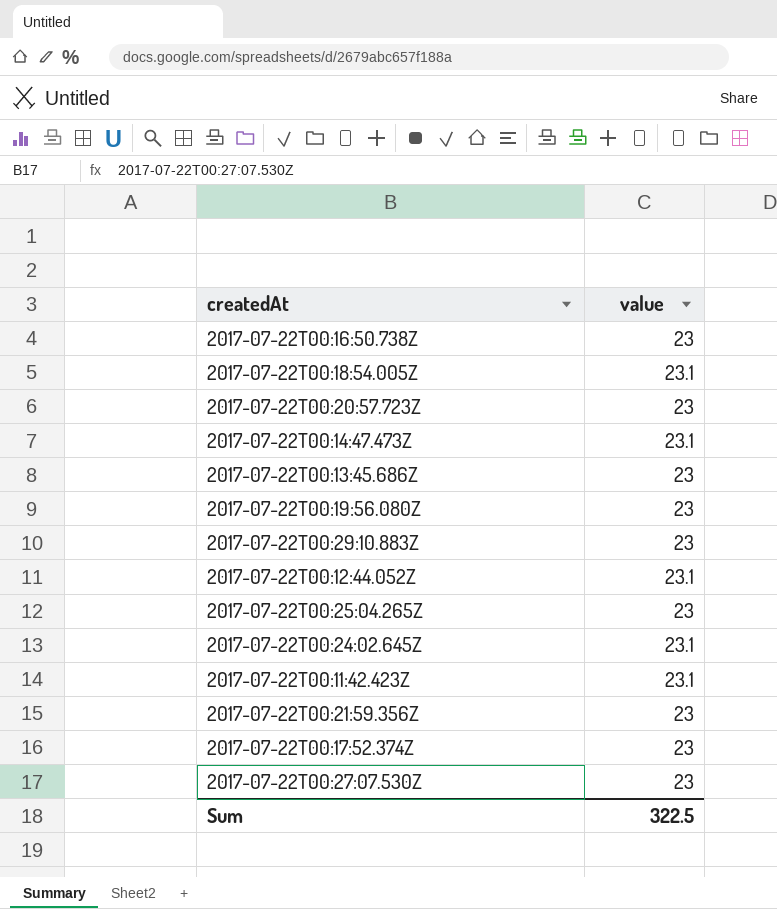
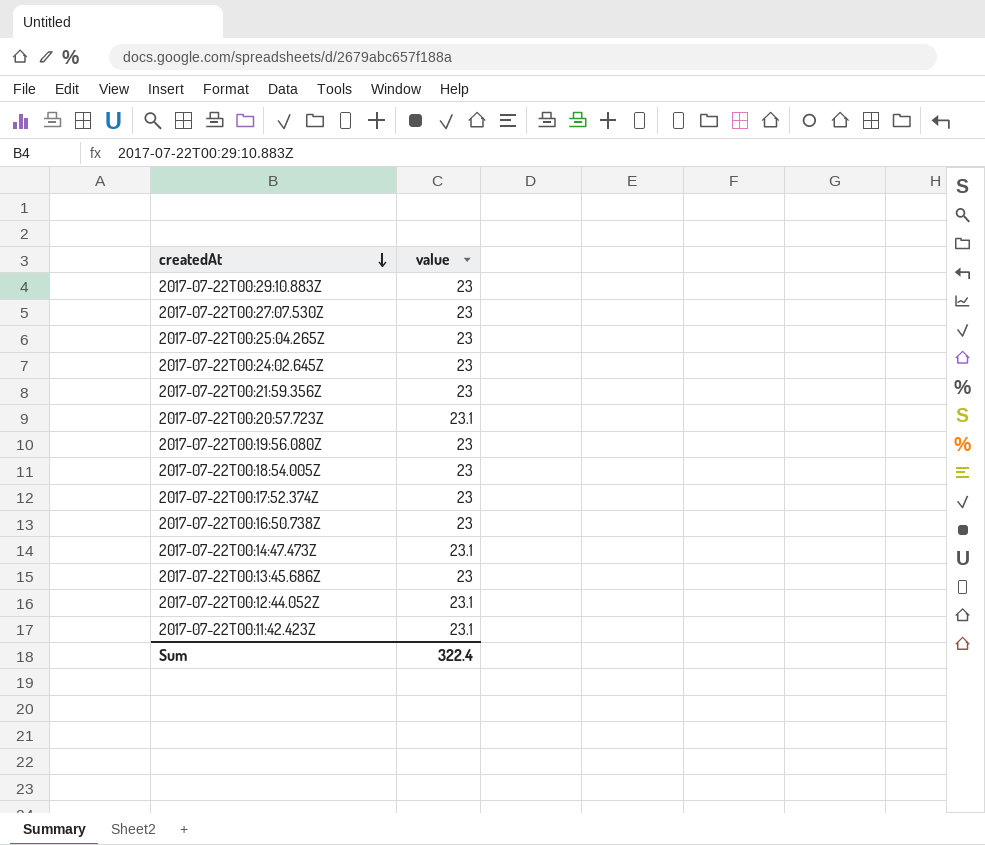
row order: none -> createdAt descending
2017-07-22T00:24:02.645Z | value: 23.1 -> 23
2017-07-22T00:20:57.723Z | value: 23 -> 23.1
2017-07-22T00:18:54.005Z | value: 23.1 -> 23
Sum | value: 322.5 -> 322.4

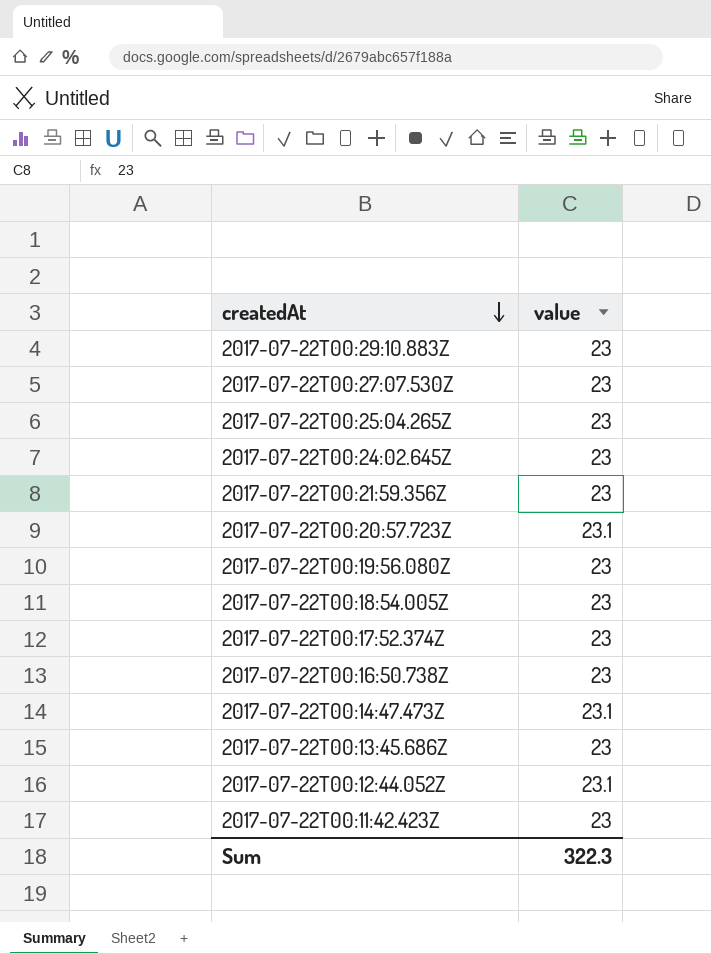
2017-07-22T00:11:42.423Z | value: 23.1 -> 23
Sum | value: 322.4 -> 322.3

